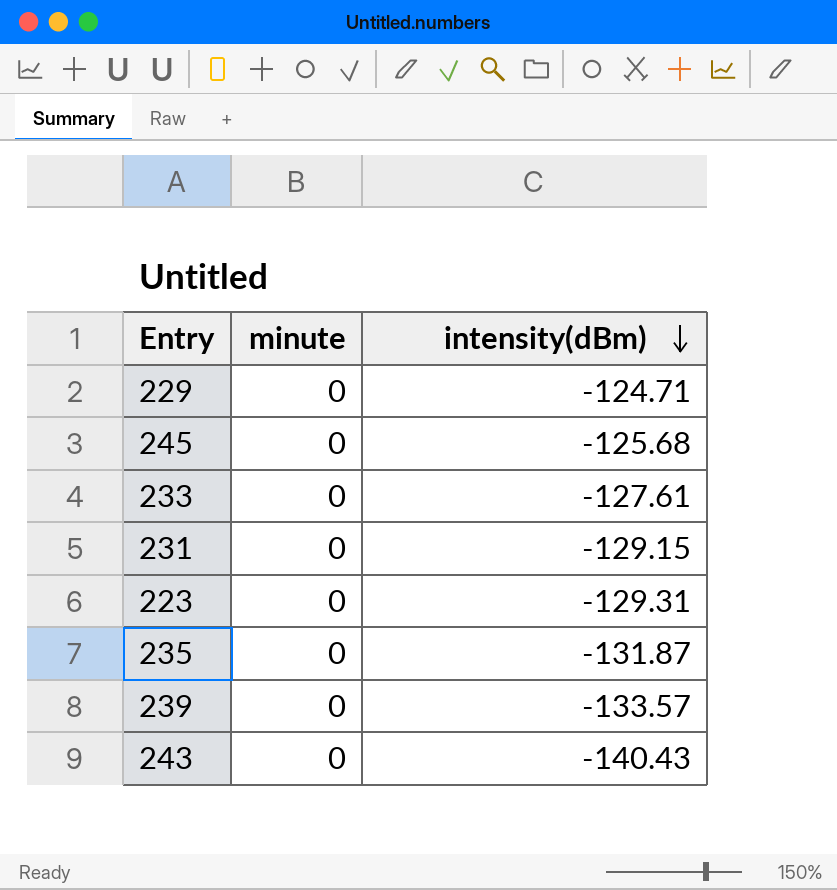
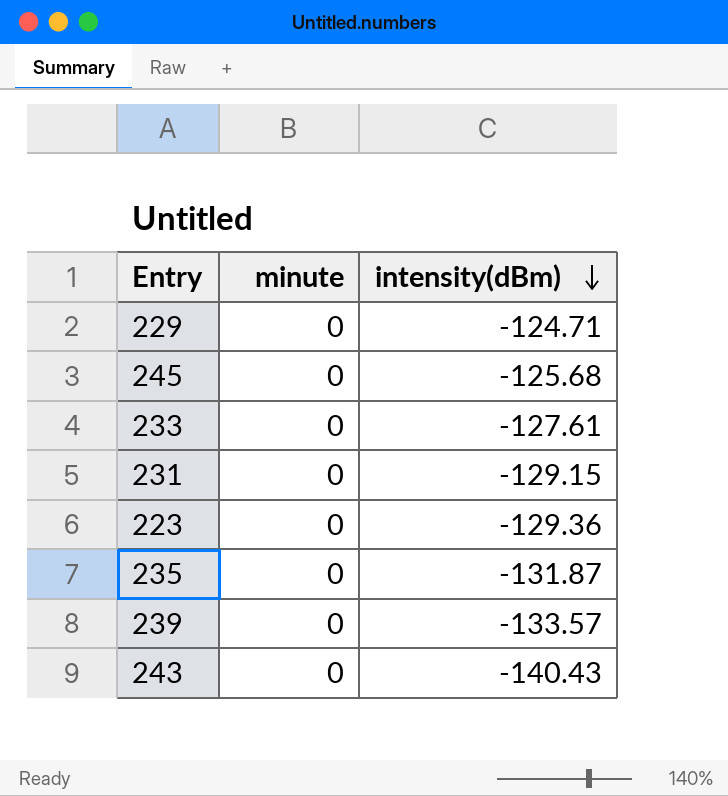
223 | intensity(dBm): -129.31 -> -129.36

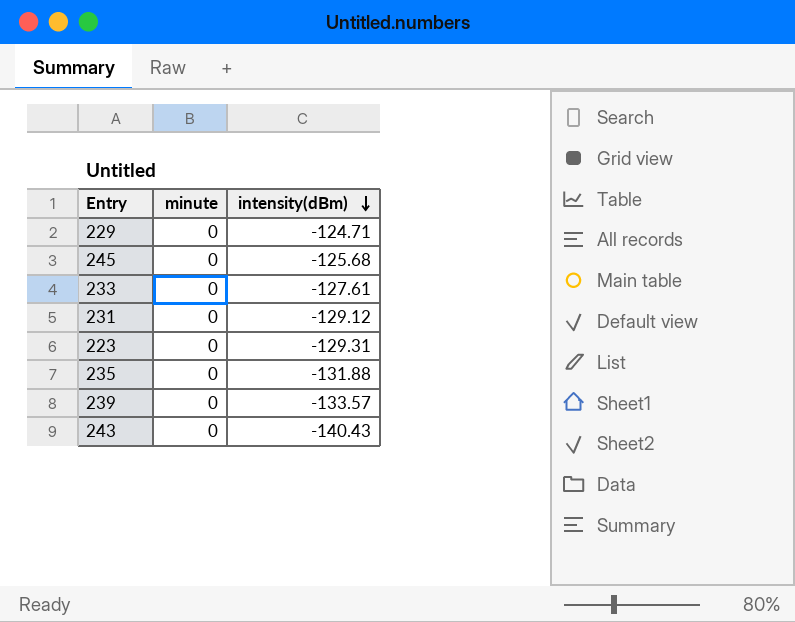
231 | intensity(dBm): -129.15 -> -129.12
223 | intensity(dBm): -129.36 -> -129.31
235 | intensity(dBm): -131.87 -> -131.88

